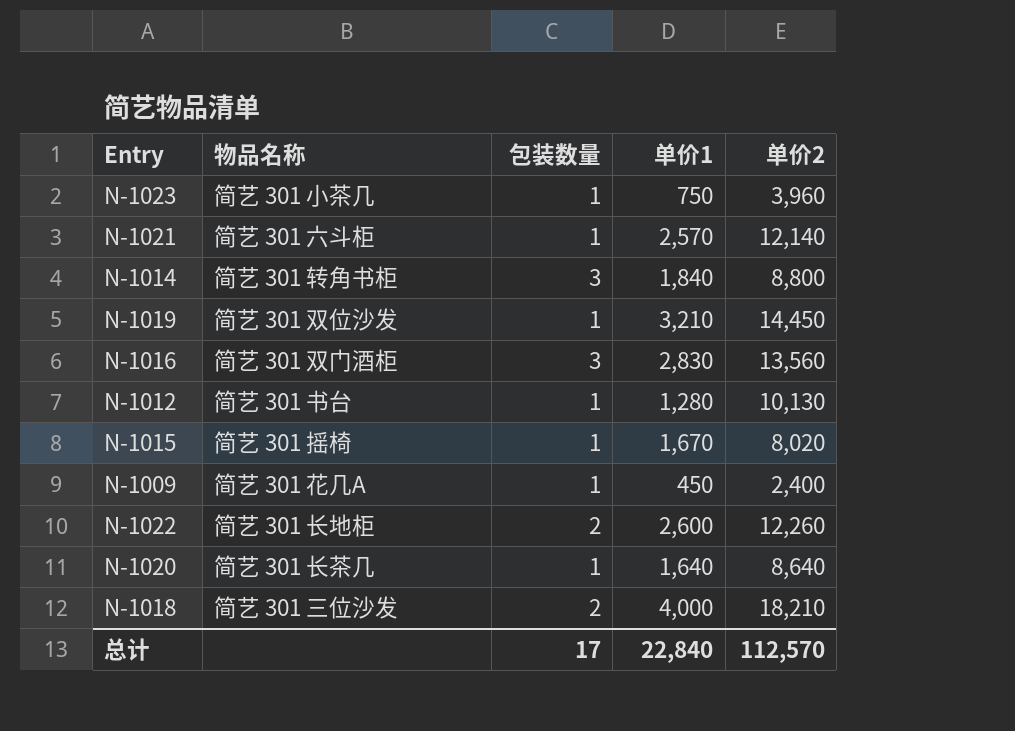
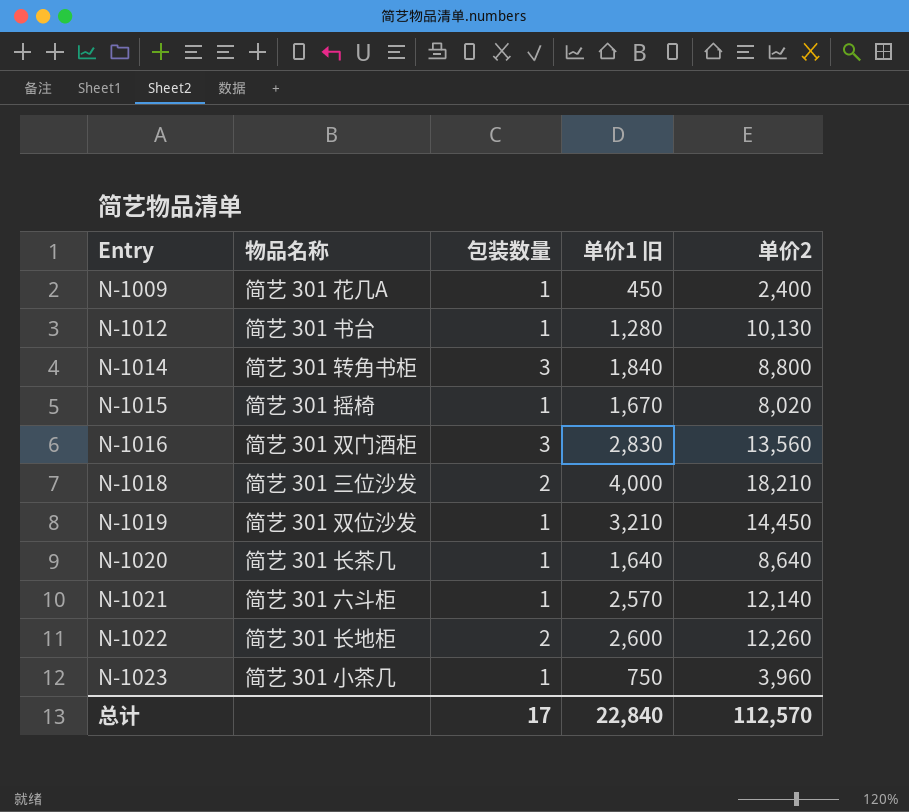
row order: none -> Entry ascending
column name: 单价1 -> 单价1 旧

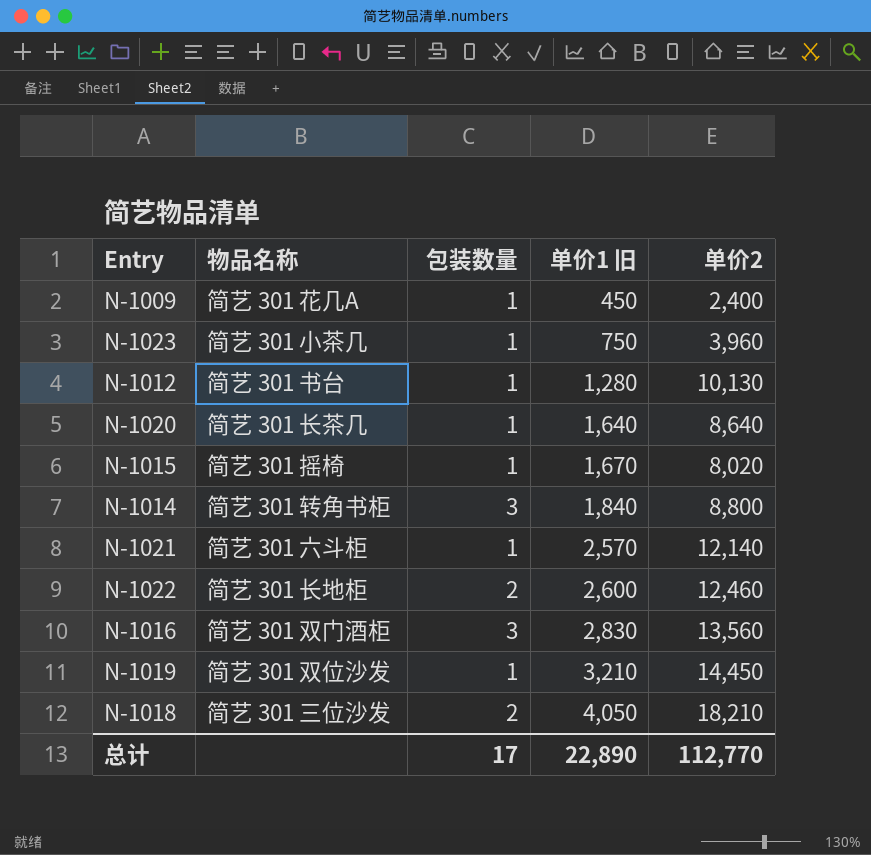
row order: Entry ascending -> 单价1 旧 ascending
N-1022 | 单价2: 12,260 -> 12,460
N-1018 | 单价1 旧: 4,000 -> 4,050
总计 | 单价1 旧: 22,840 -> 22,890
总计 | 单价2: 112,570 -> 112,770

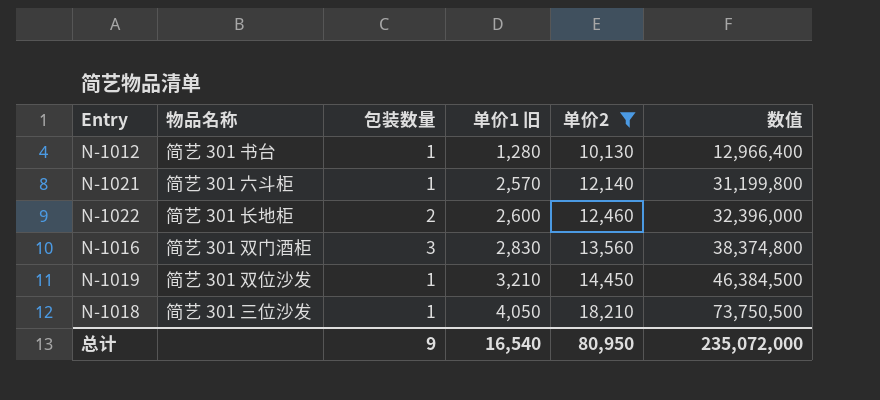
filter: none -> 单价2 >= 10,130
column 数值 | formula: none -> [单价1 旧] * [单价2]
N-1018 | 包装数量: 2 -> 1
总计 | 包装数量: 17 -> 9
总计 | 单价1 旧: 22,890 -> 16,540
总计 | 单价2: 112,770 -> 80,950

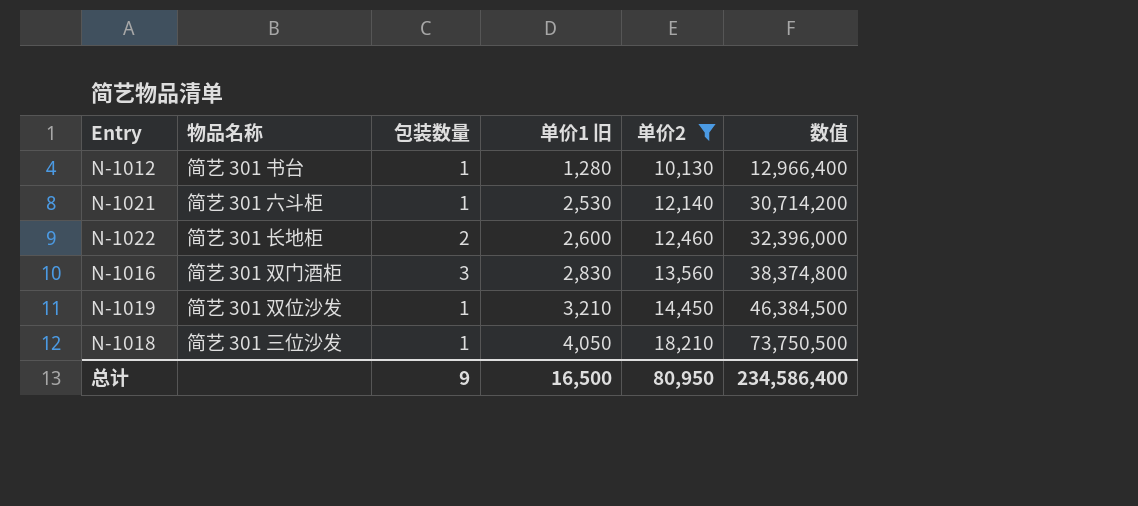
N-1021 | 单价1 旧: 2,570 -> 2,530
N-1021 | 数值: 31,199,800 -> 30,714,200
总计 | 单价1 旧: 16,540 -> 16,500
总计 | 数值: 235,072,000 -> 234,586,400

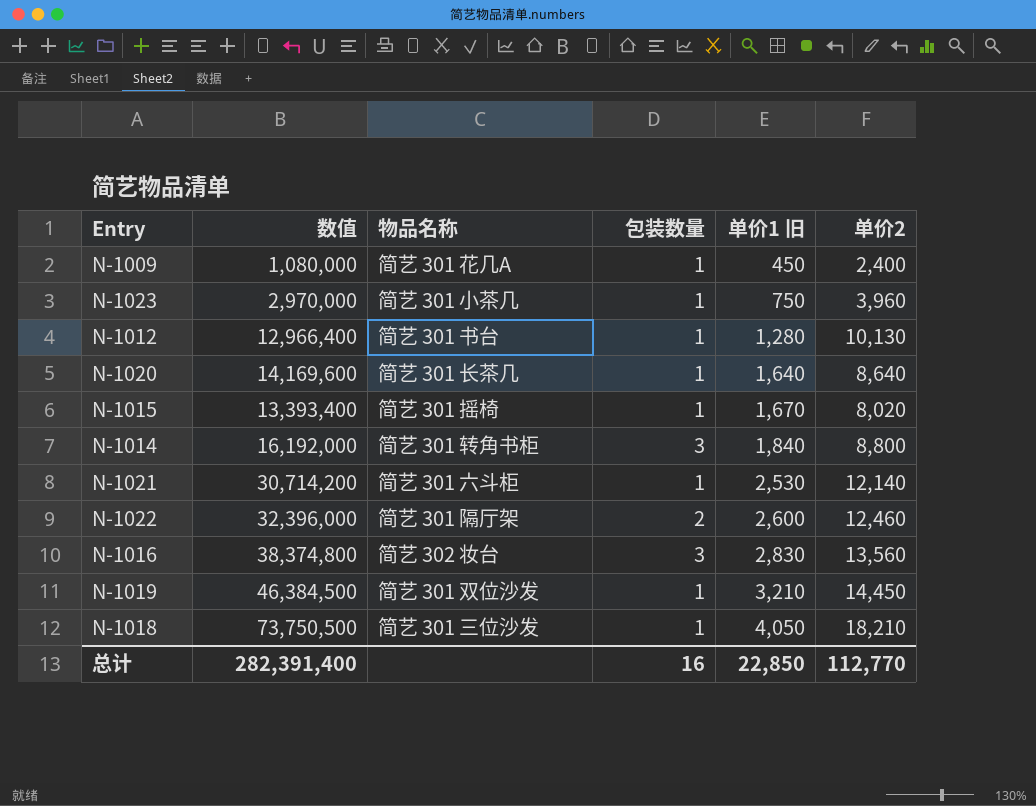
filter: 单价2 >= 10,130 -> none
column 数值 | position: 6 -> 2
N-1022 | 物品名称: 简艺 301 长地柜 -> 简艺 301 隔厅架
N-1016 | 物品名称: 简艺 301 双门酒柜 -> 简艺 302 妆台
总计 | 数值: 234,586,400 -> 282,391,400
总计 | 包装数量: 9 -> 16
总计 | 单价1 旧: 16,500 -> 22,850
总计 | 单价2: 80,950 -> 112,770

